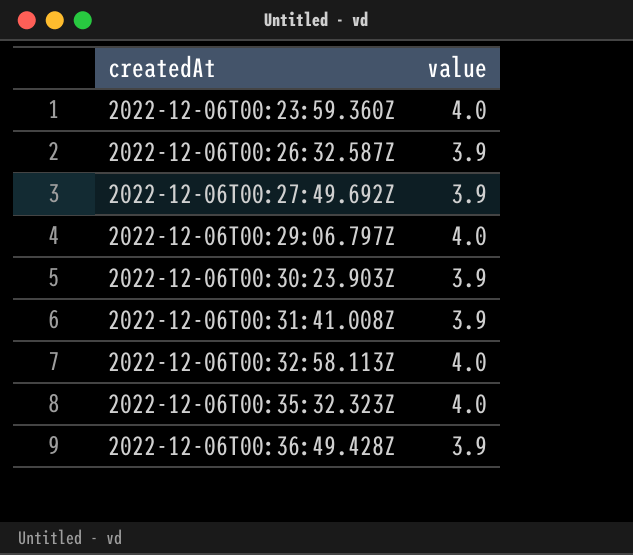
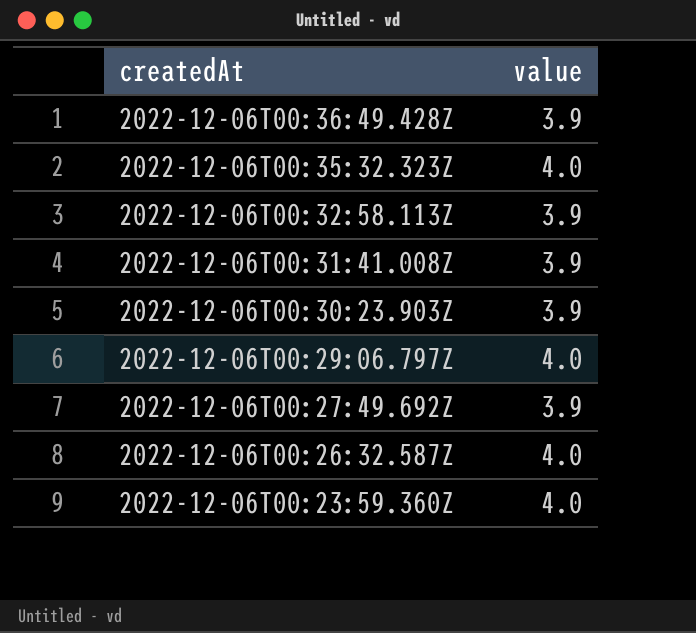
row order: createdAt ascending -> createdAt descending
2022-12-06T00:32:58.113Z | value: 4.0 -> 3.9
2022-12-06T00:26:32.587Z | value: 3.9 -> 4.0

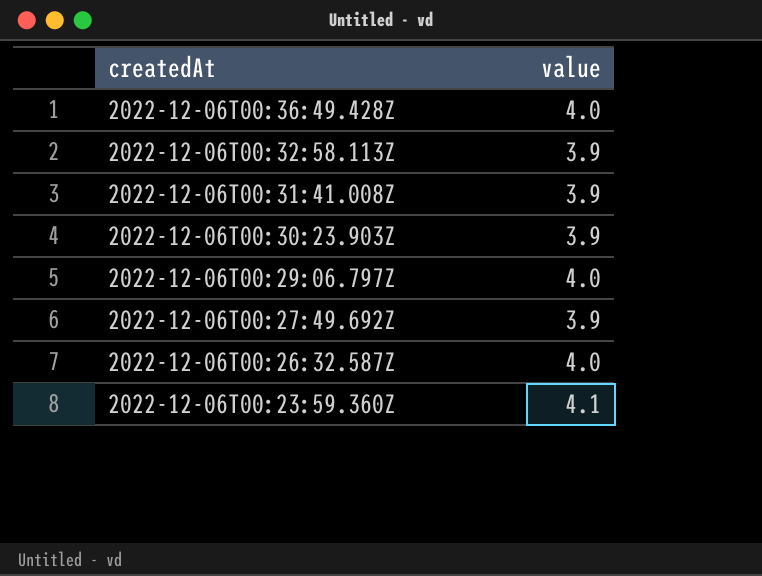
row 2022-12-06T00:35:32.323Z: 4.0 -> none
2022-12-06T00:36:49.428Z | value: 3.9 -> 4.0
2022-12-06T00:23:59.360Z | value: 4.0 -> 4.1

